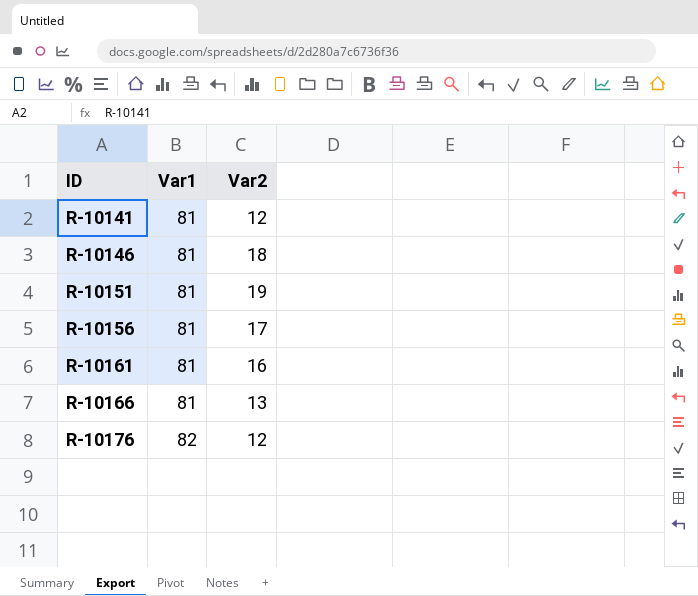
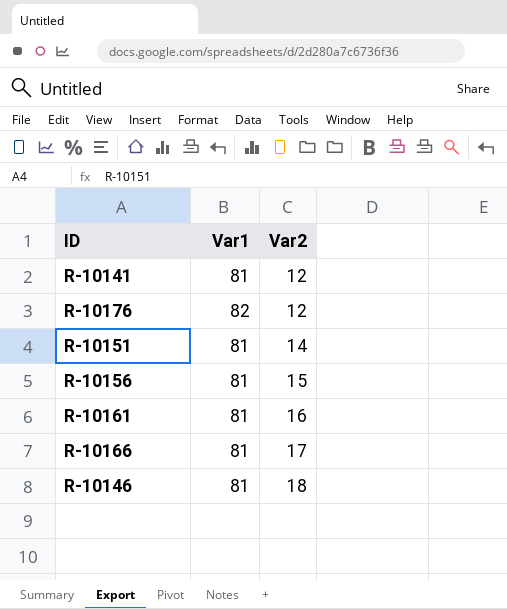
row order: ID ascending -> Var2 ascending
R-10151 | Var2: 19 -> 14
R-10156 | Var2: 17 -> 15
R-10166 | Var2: 13 -> 17

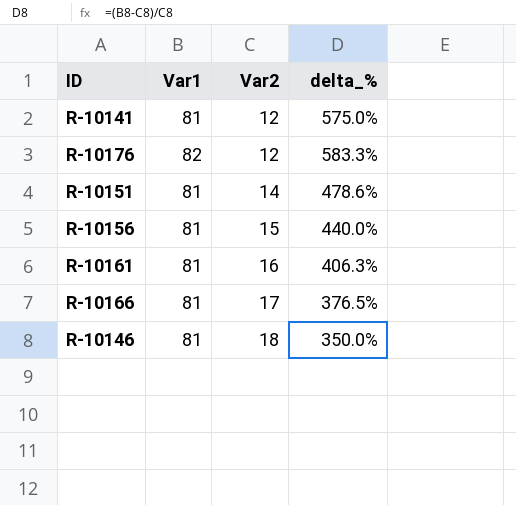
column delta_% | formula: none -> ([Var1] - [Var2]) / [Var2]

